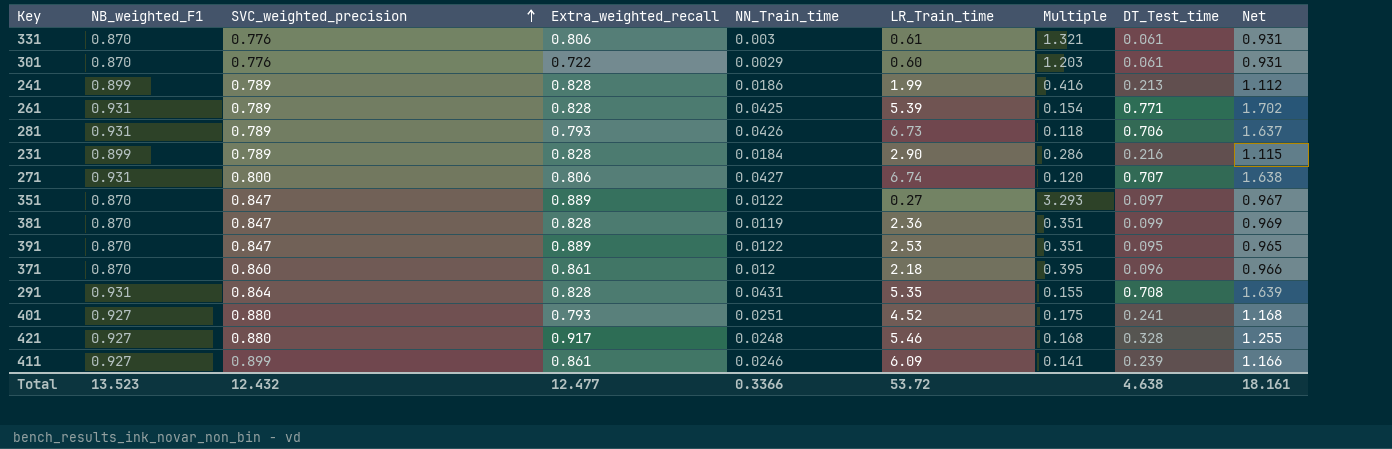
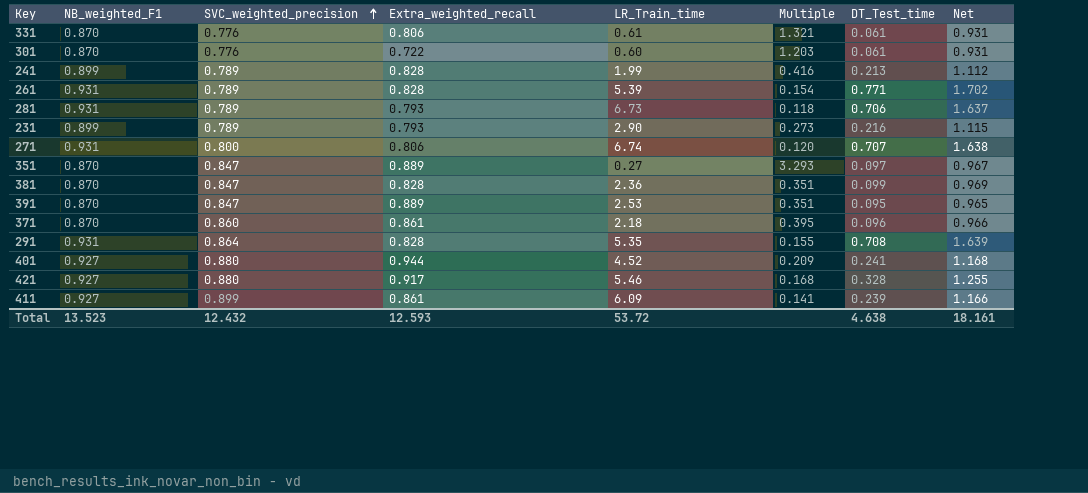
column NN_Train_time | position: 5 -> none
231 | Extra_weighted_recall: 0.828 -> 0.793
231 | Multiple: 0.286 -> 0.273
401 | Extra_weighted_recall: 0.793 -> 0.944
401 | Multiple: 0.175 -> 0.209
Total | Extra_weighted_recall: 12.477 -> 12.593

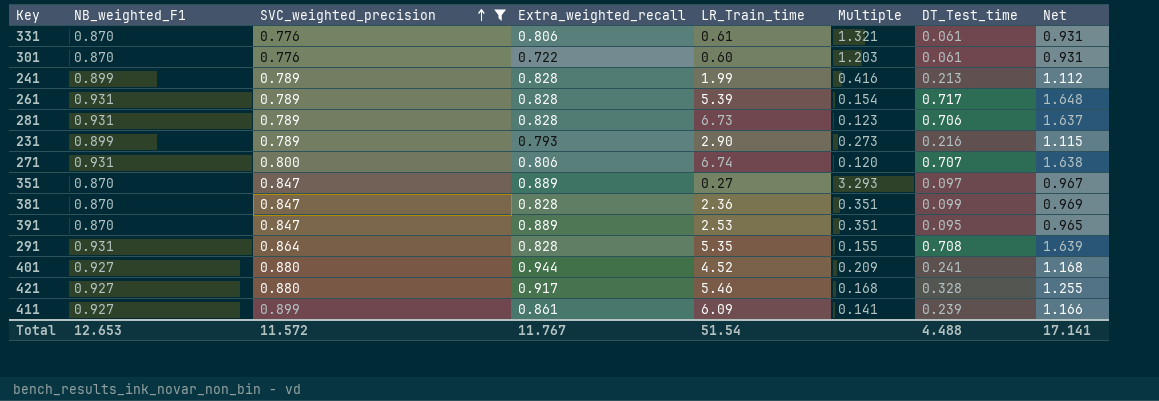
filter: none -> SVC_weighted_precision != 0.860
261 | DT_Test_time: 0.771 -> 0.717
261 | Net: 1.702 -> 1.648
281 | Extra_weighted_recall: 0.793 -> 0.828
281 | Multiple: 0.118 -> 0.123
Total | NB_weighted_F1: 13.523 -> 12.653
Total | SVC_weighted_precision: 12.432 -> 11.572
Total | Extra_weighted_recall: 12.593 -> 11.767
Total | LR_Train_time: 53.72 -> 51.54
Total | DT_Test_time: 4.638 -> 4.488
Total | Net: 18.161 -> 17.141

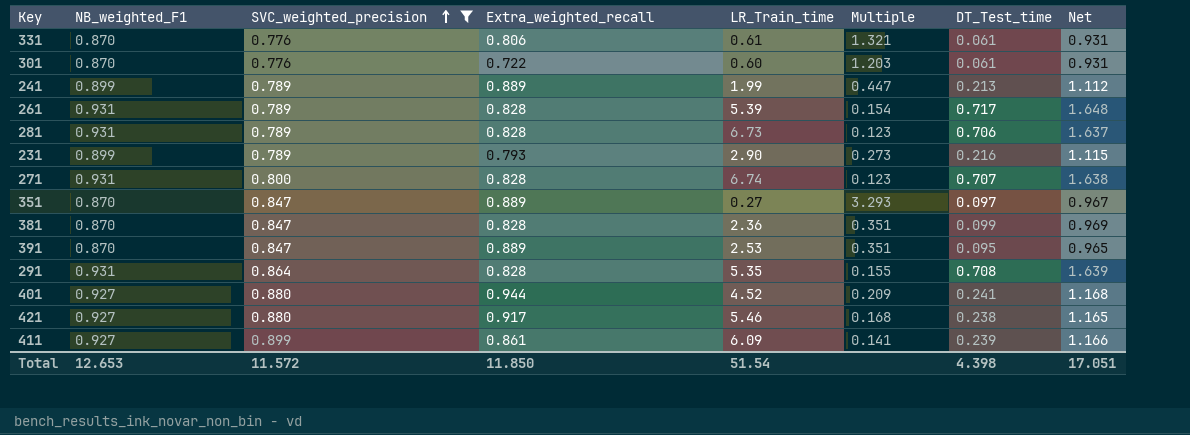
241 | Extra_weighted_recall: 0.828 -> 0.889
241 | Multiple: 0.416 -> 0.447
271 | Extra_weighted_recall: 0.806 -> 0.828
271 | Multiple: 0.120 -> 0.123
421 | DT_Test_time: 0.328 -> 0.238
421 | Net: 1.255 -> 1.165
Total | Extra_weighted_recall: 11.767 -> 11.850
Total | DT_Test_time: 4.488 -> 4.398
Total | Net: 17.141 -> 17.051

